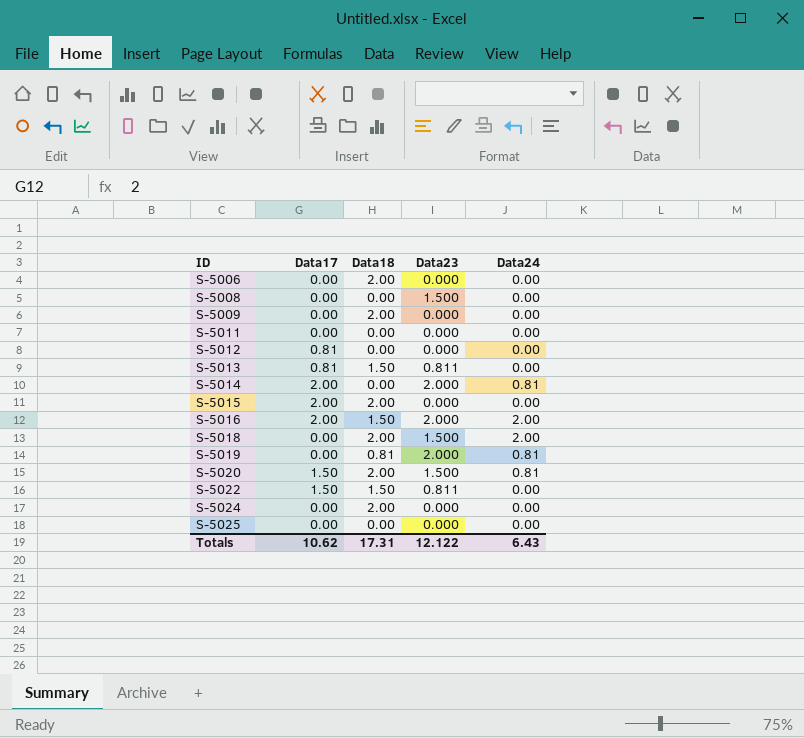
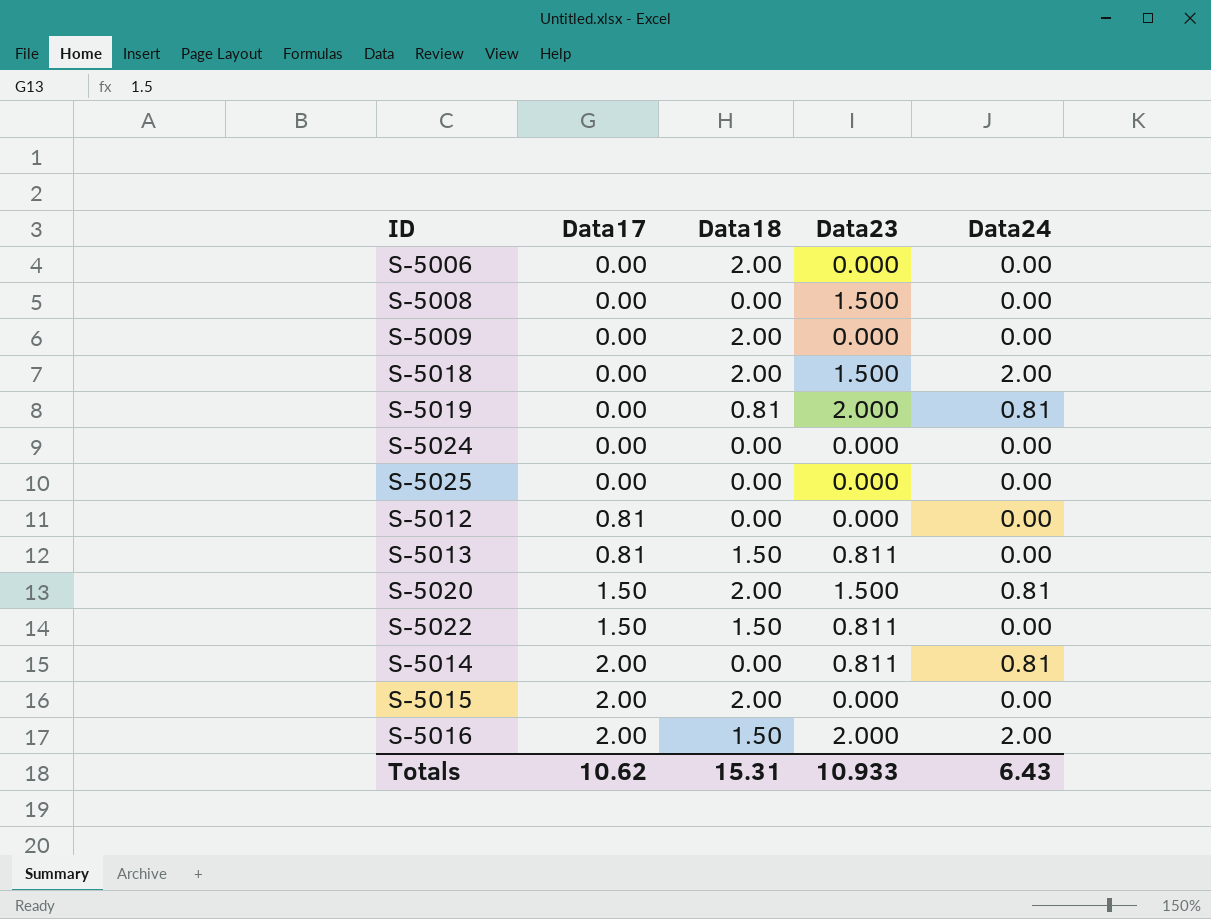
row order: ID ascending -> Data17 ascending
row S-5011: 0.00 | 0.00 | 0.000 | 0.00 -> none
S-5024 | Data18: 2.00 -> 0.00
S-5014 | Data23: 2.000 -> 0.811
Totals | Data18: 17.31 -> 15.31
Totals | Data23: 12.122 -> 10.933

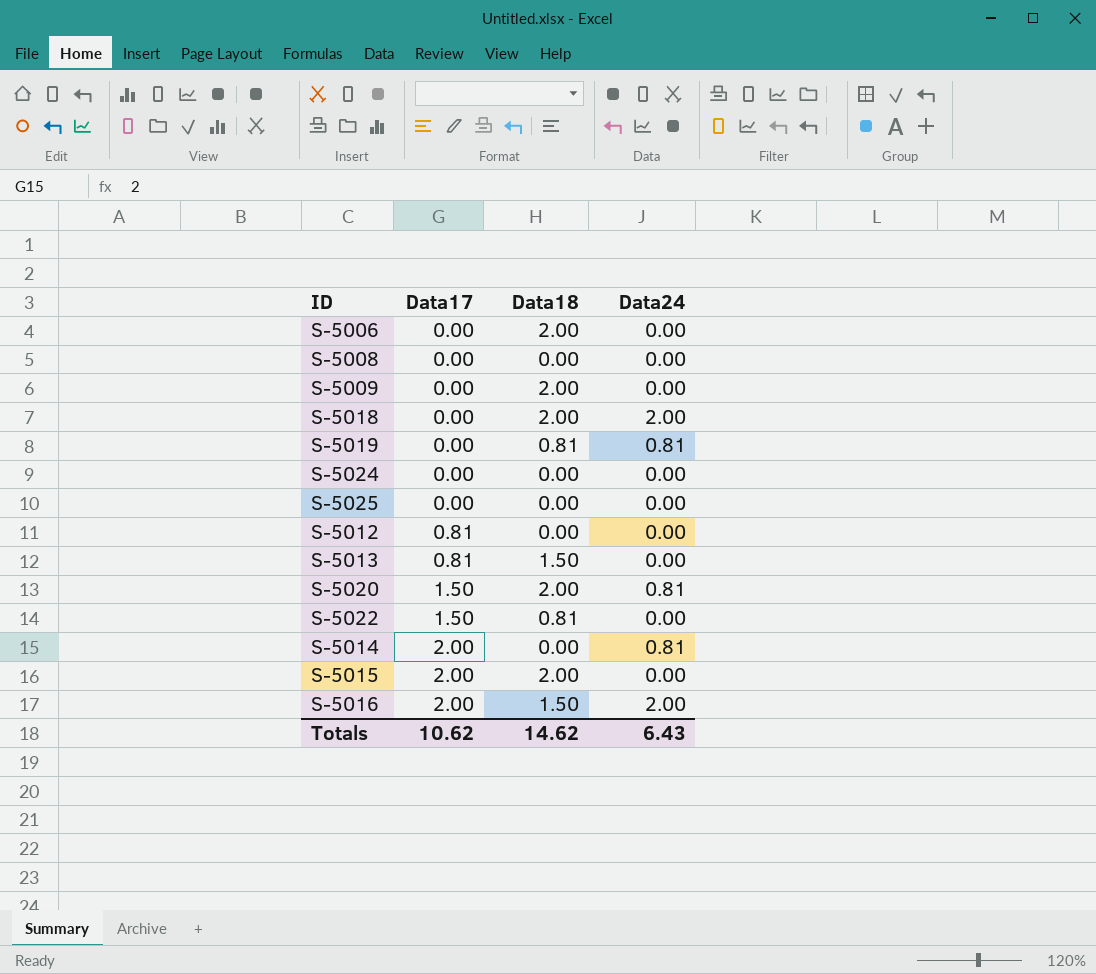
column Data23 | position: 4 -> none
S-5022 | Data18: 1.50 -> 0.81
Totals | Data18: 15.31 -> 14.62

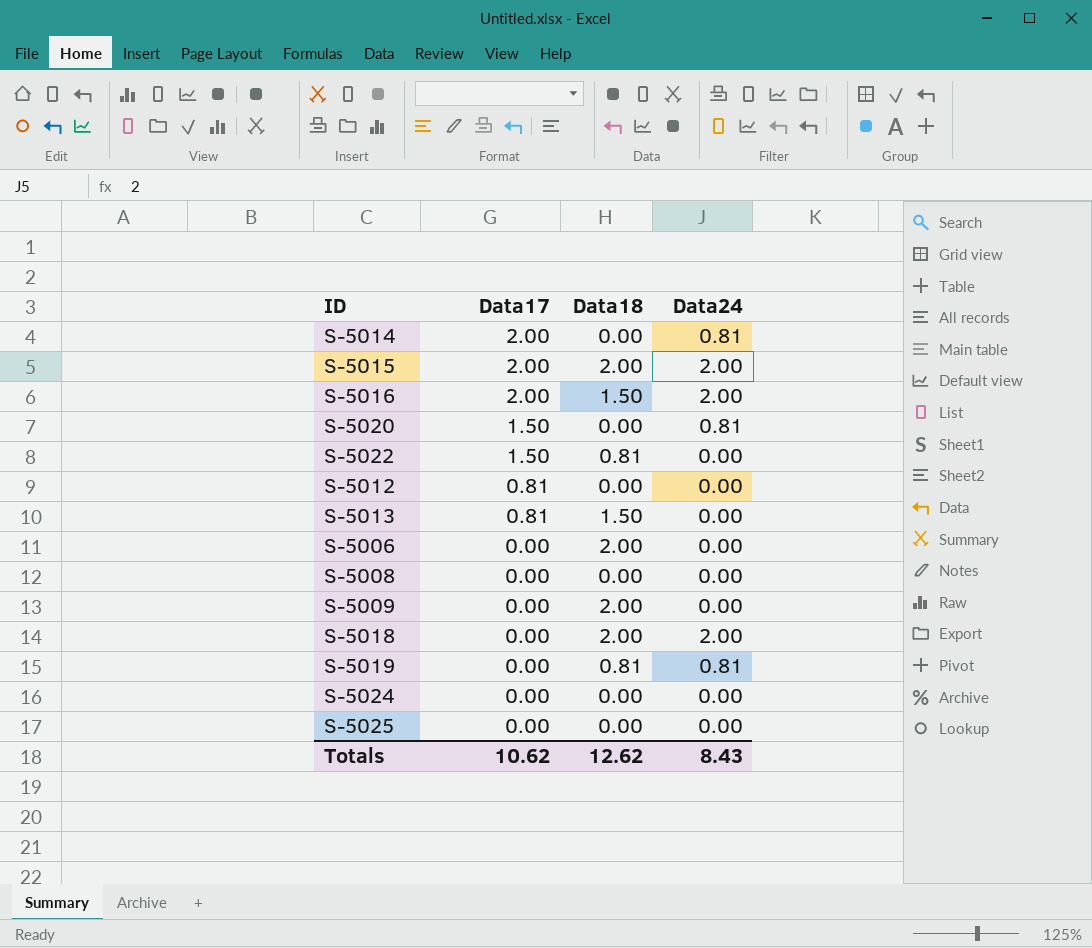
row order: Data17 ascending -> Data17 descending
S-5015 | Data24: 0.00 -> 2.00
S-5020 | Data18: 2.00 -> 0.00
Totals | Data18: 14.62 -> 12.62
Totals | Data24: 6.43 -> 8.43

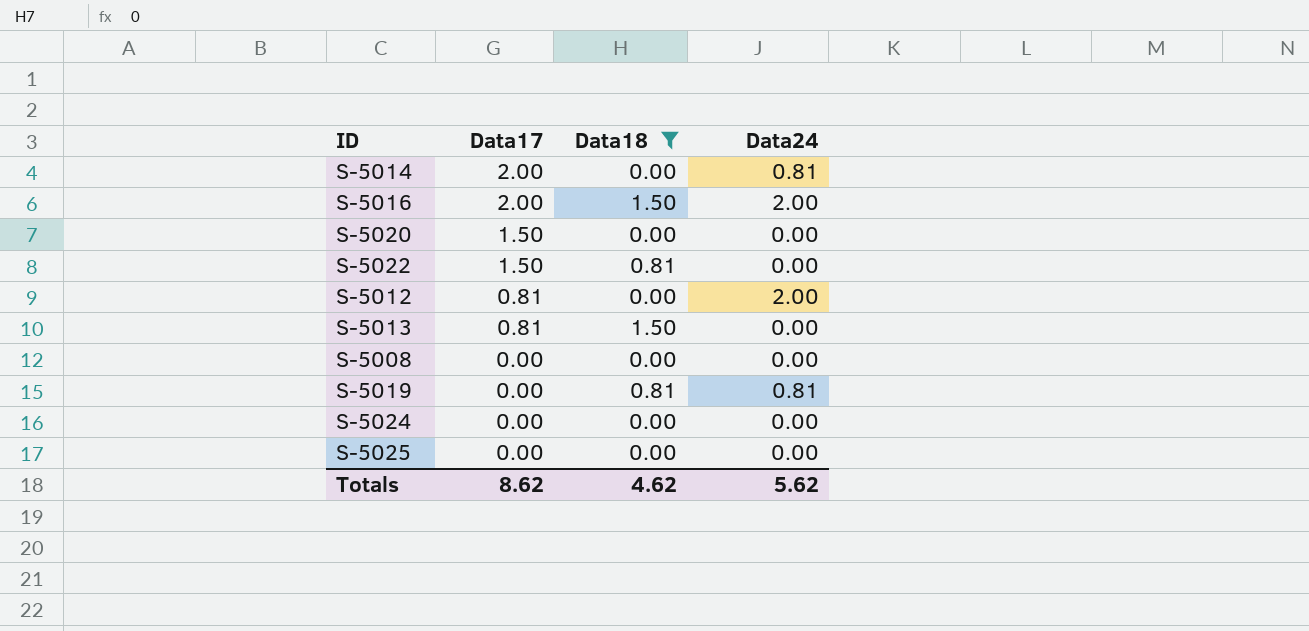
filter: none -> Data18 != 2.00
S-5020 | Data24: 0.81 -> 0.00
S-5012 | Data24: 0.00 -> 2.00
Totals | Data17: 10.62 -> 8.62
Totals | Data18: 12.62 -> 4.62
Totals | Data24: 8.43 -> 5.62

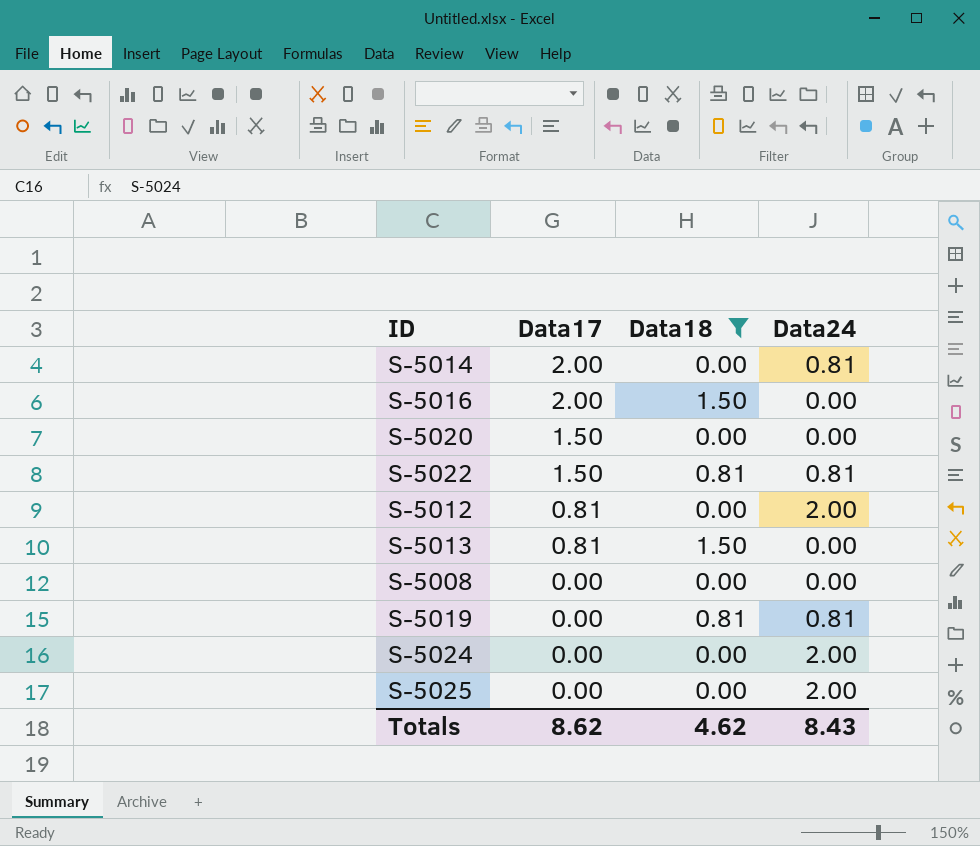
S-5016 | Data24: 2.00 -> 0.00
S-5022 | Data24: 0.00 -> 0.81
S-5024 | Data24: 0.00 -> 2.00
S-5025 | Data24: 0.00 -> 2.00
Totals | Data24: 5.62 -> 8.43

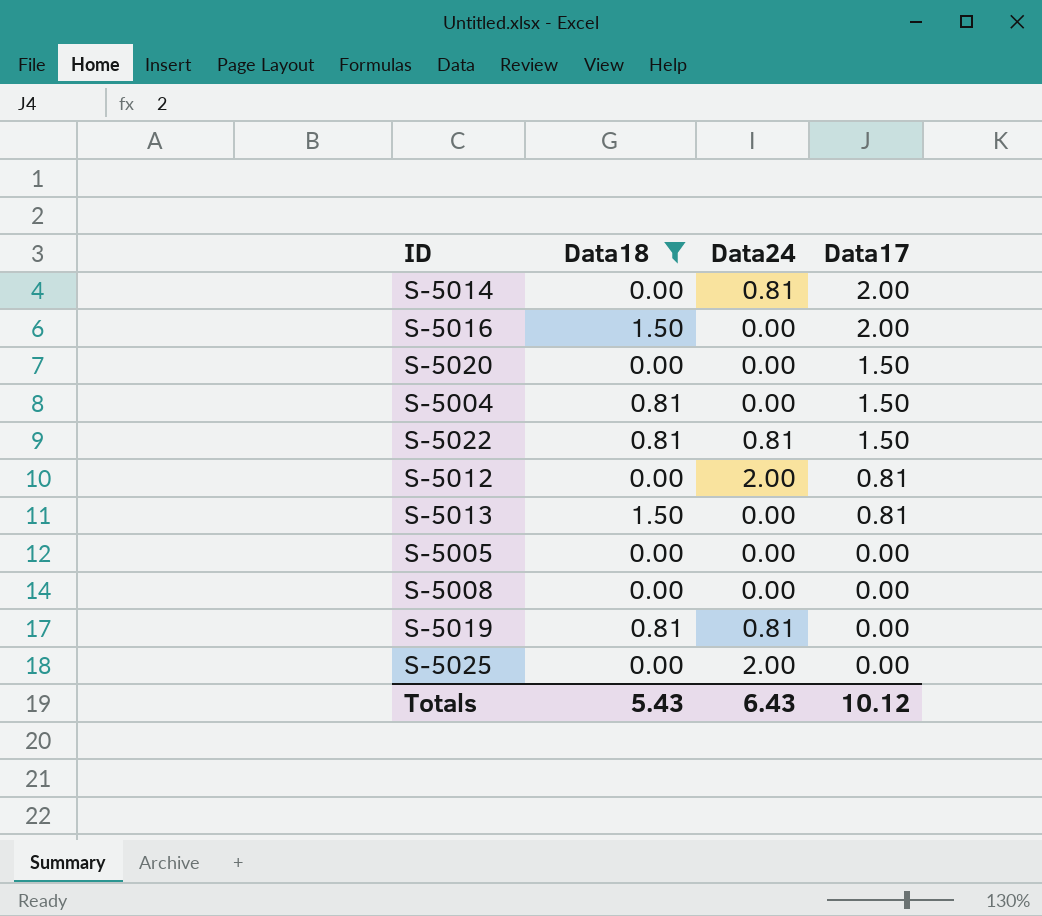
column Data17 | position: 2 -> 4
row S-5024: 0.00 | 0.00 | 2.00 -> none
row S-5004: none -> 0.81 | 0.00 | 1.50
row S-5005: none -> 0.00 | 0.00 | 0.00
Totals | Data18: 4.62 -> 5.43
Totals | Data24: 8.43 -> 6.43
Totals | Data17: 8.62 -> 10.12

